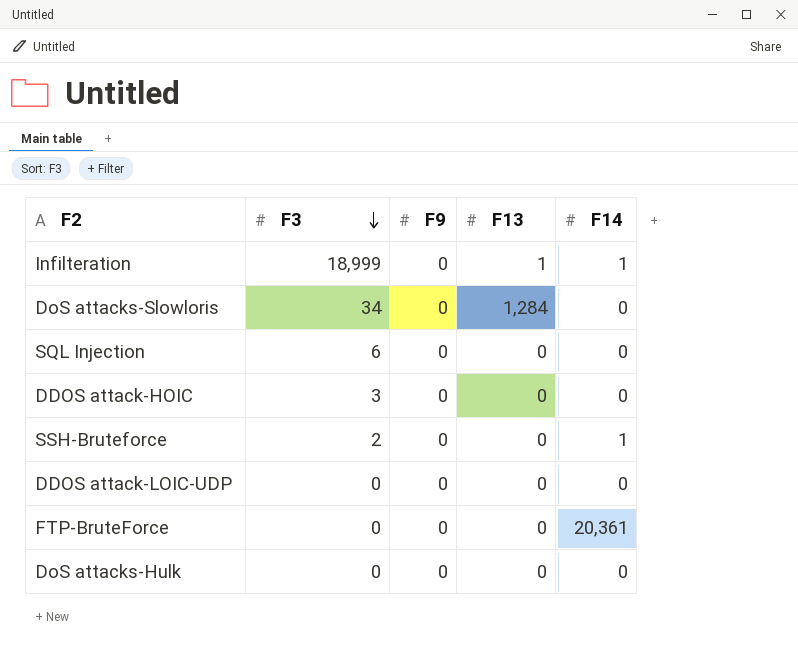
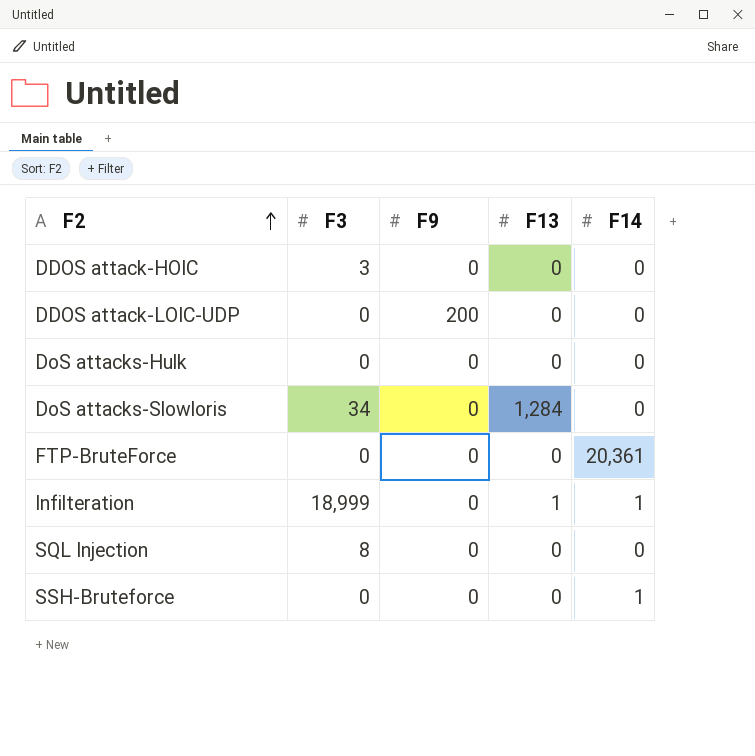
row order: F3 descending -> F2 ascending
DDOS attack-LOIC-UDP | F9: 0 -> 200
SQL Injection | F3: 6 -> 8
SSH-Bruteforce | F3: 2 -> 0

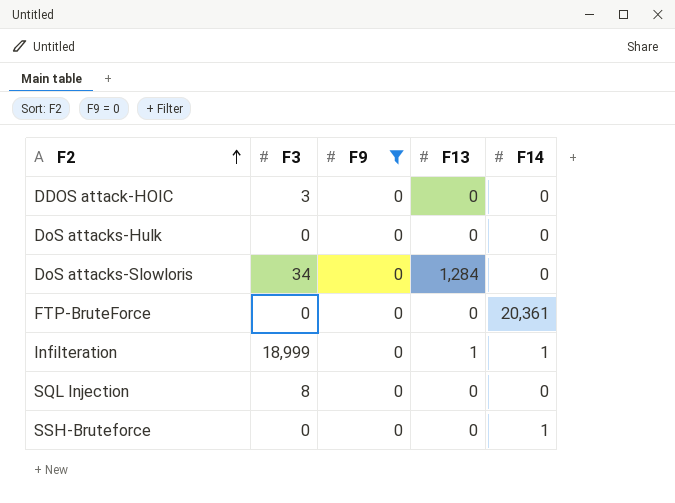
filter: none -> F9 = 0

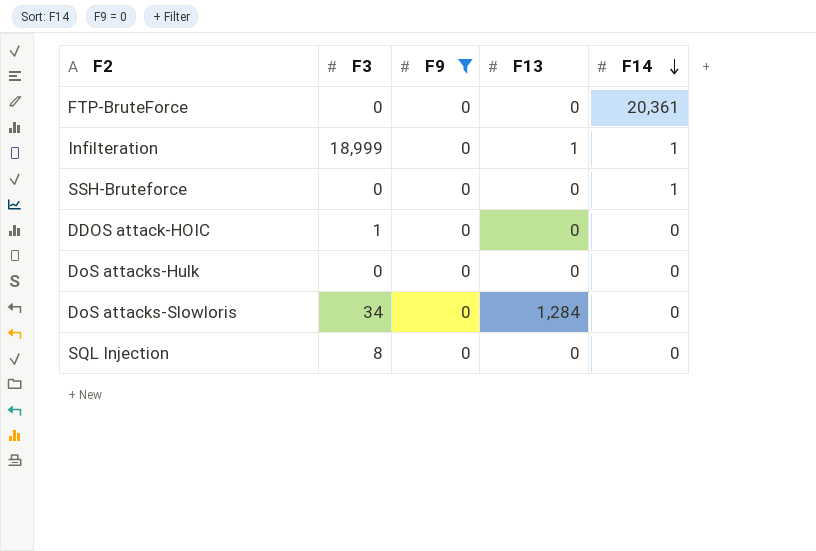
row order: F2 ascending -> F14 descending
DDOS attack-HOIC | F3: 3 -> 1

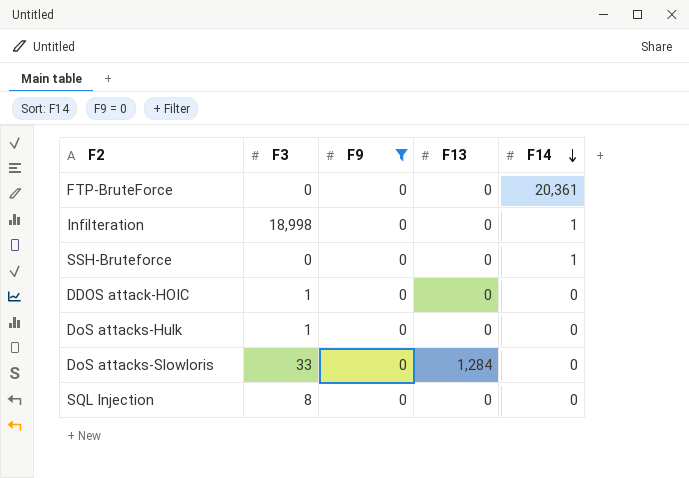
Infilteration | F3: 18,999 -> 18,998
Infilteration | F13: 1 -> 0
DoS attacks-Hulk | F3: 0 -> 1
DoS attacks-Slowloris | F3: 34 -> 33

